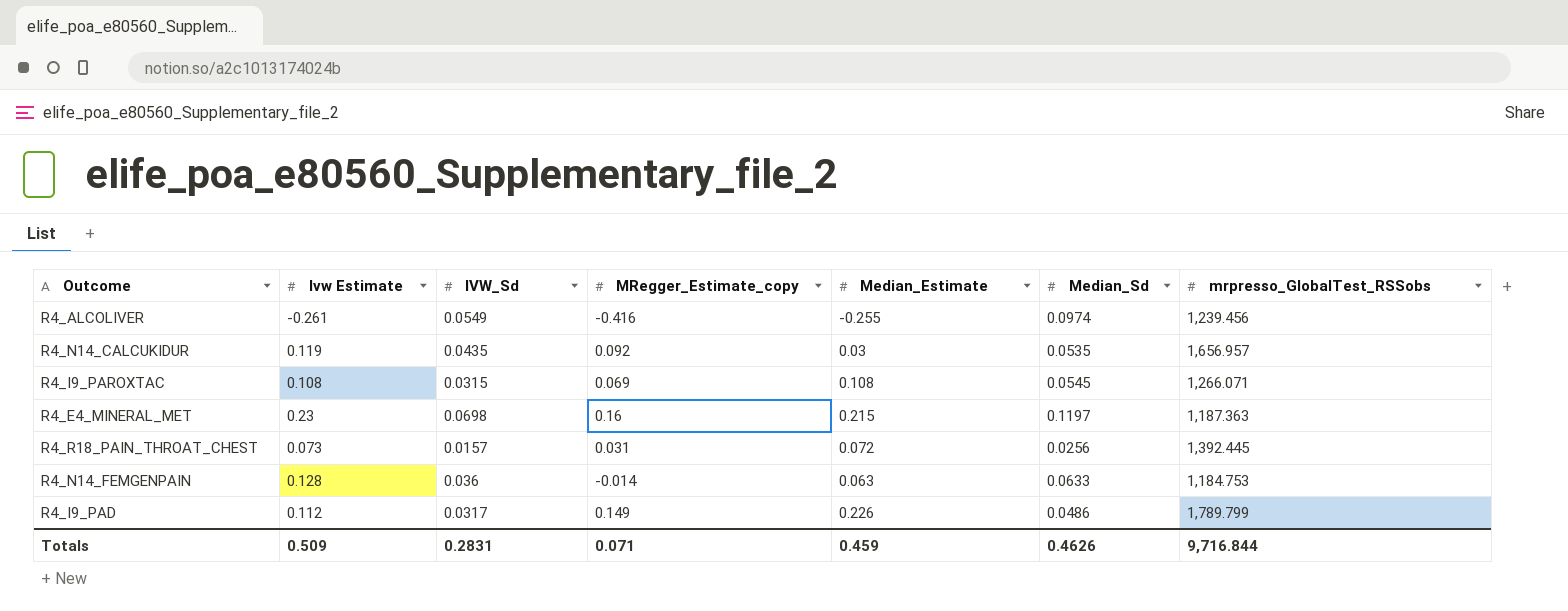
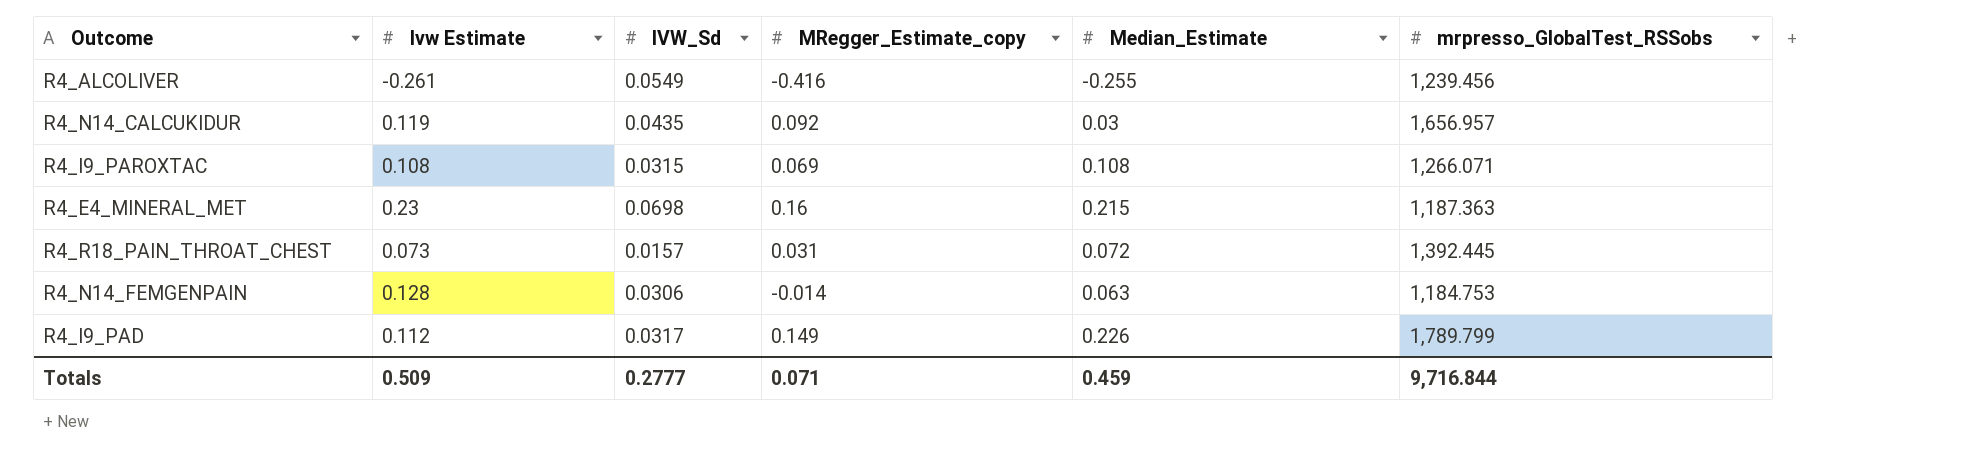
column Median_Sd | position: 6 -> none
R4_N14_FEMGENPAIN | IVW_Sd: 0.036 -> 0.0306
Totals | IVW_Sd: 0.2831 -> 0.2777

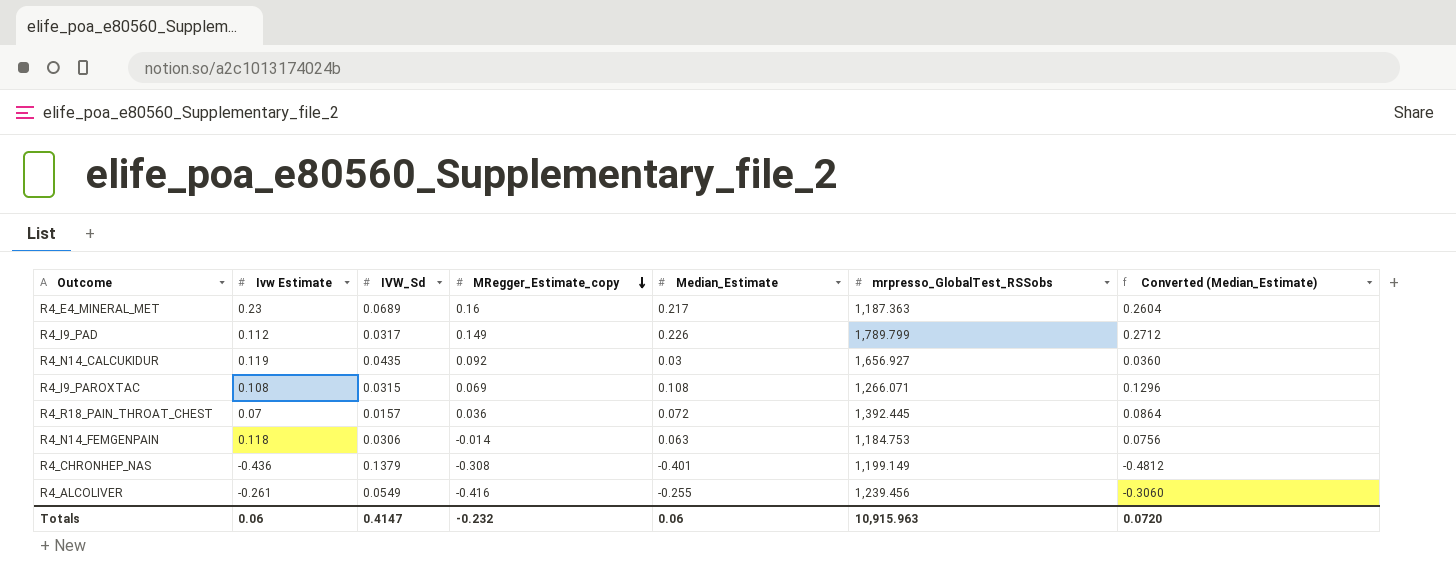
row order: none -> MRegger_Estimate_copy descending
column Converted (Median_Estimate) | formula: none -> [Median_Estimate] * 1.2
R4_E4_MINERAL_MET | IVW_Sd: 0.0698 -> 0.0689
R4_E4_MINERAL_MET | Median_Estimate: 0.215 -> 0.217
R4_N14_CALCUKIDUR | mrpresso_GlobalTest_RSSobs: 1,656.957 -> 1,656.927
R4_R18_PAIN_THROAT_CHEST | Ivw Estimate: 0.073 -> 0.07
R4_R18_PAIN_THROAT_CHEST | MRegger_Estimate_copy: 0.031 -> 0.036
R4_N14_FEMGENPAIN | Ivw Estimate: 0.128 -> 0.118
row R4_CHRONHEP_NAS: none -> -0.436 | 0.1379 | -0.308 | -0.401 | 1,199.149 | -0.4812
Totals | Ivw Estimate: 0.509 -> 0.06
Totals | IVW_Sd: 0.2777 -> 0.4147
Totals | MRegger_Estimate_copy: 0.071 -> -0.232
Totals | Median_Estimate: 0.459 -> 0.06
Totals | mrpresso_GlobalTest_RSSobs: 9,716.844 -> 10,915.963

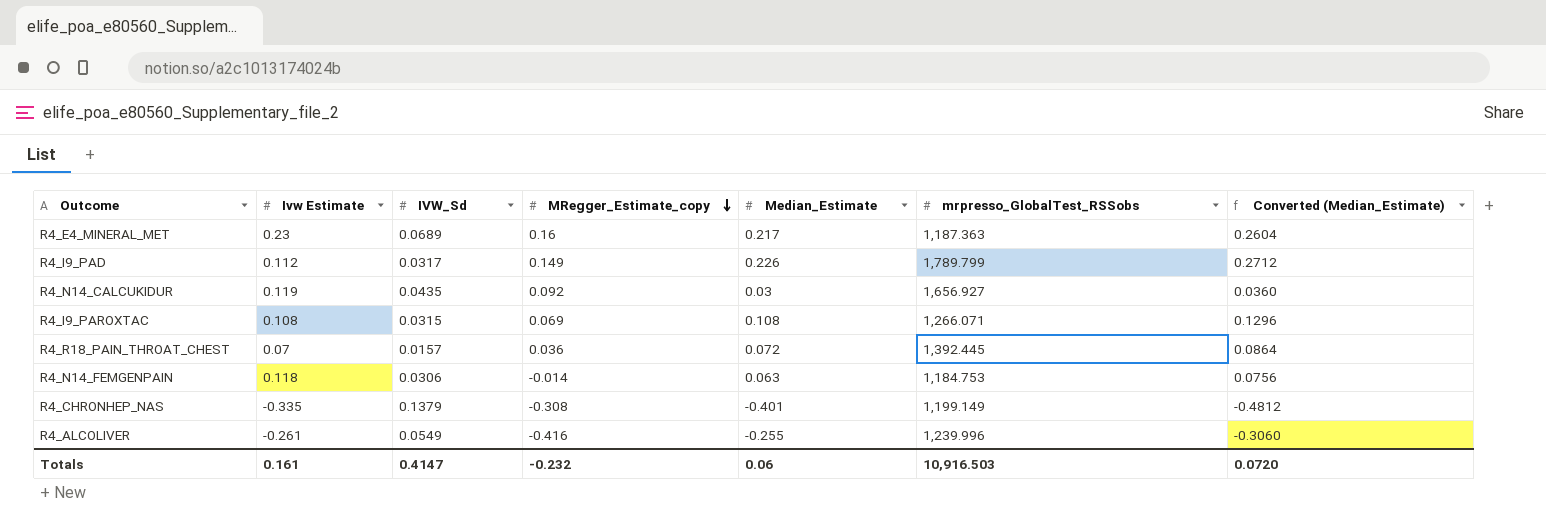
R4_CHRONHEP_NAS | Ivw Estimate: -0.436 -> -0.335
R4_ALCOLIVER | mrpresso_GlobalTest_RSSobs: 1,239.456 -> 1,239.996
Totals | Ivw Estimate: 0.06 -> 0.161
Totals | mrpresso_GlobalTest_RSSobs: 10,915.963 -> 10,916.503

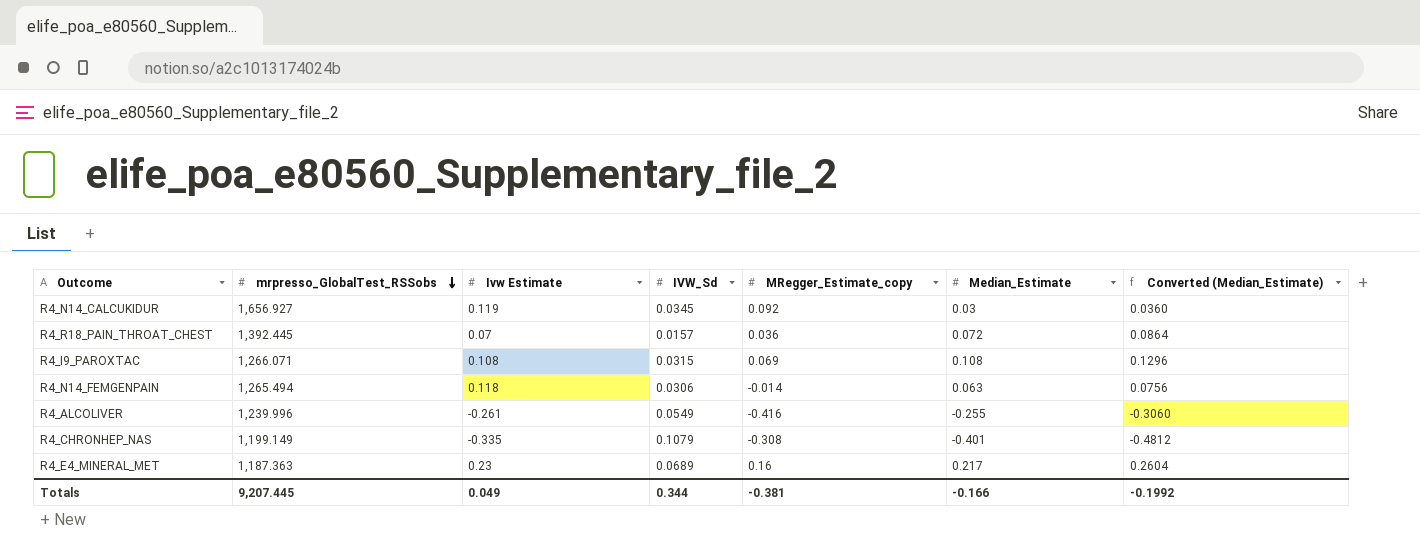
row order: MRegger_Estimate_copy descending -> mrpresso_GlobalTest_RSSobs descending
column mrpresso_GlobalTest_RSSobs | position: 6 -> 2
row R4_I9_PAD: 0.112 | 0.0317 | 0.149 | 0.226 | 1,789.799 | 0.2712 -> none
R4_N14_CALCUKIDUR | IVW_Sd: 0.0435 -> 0.0345
R4_N14_FEMGENPAIN | mrpresso_GlobalTest_RSSobs: 1,184.753 -> 1,265.494
R4_CHRONHEP_NAS | IVW_Sd: 0.1379 -> 0.1079
Totals | mrpresso_GlobalTest_RSSobs: 10,916.503 -> 9,207.445
Totals | Ivw Estimate: 0.161 -> 0.049
Totals | IVW_Sd: 0.4147 -> 0.344
Totals | MRegger_Estimate_copy: -0.232 -> -0.381
Totals | Median_Estimate: 0.06 -> -0.166
Totals | Converted (Median_Estimate): 0.0720 -> -0.1992

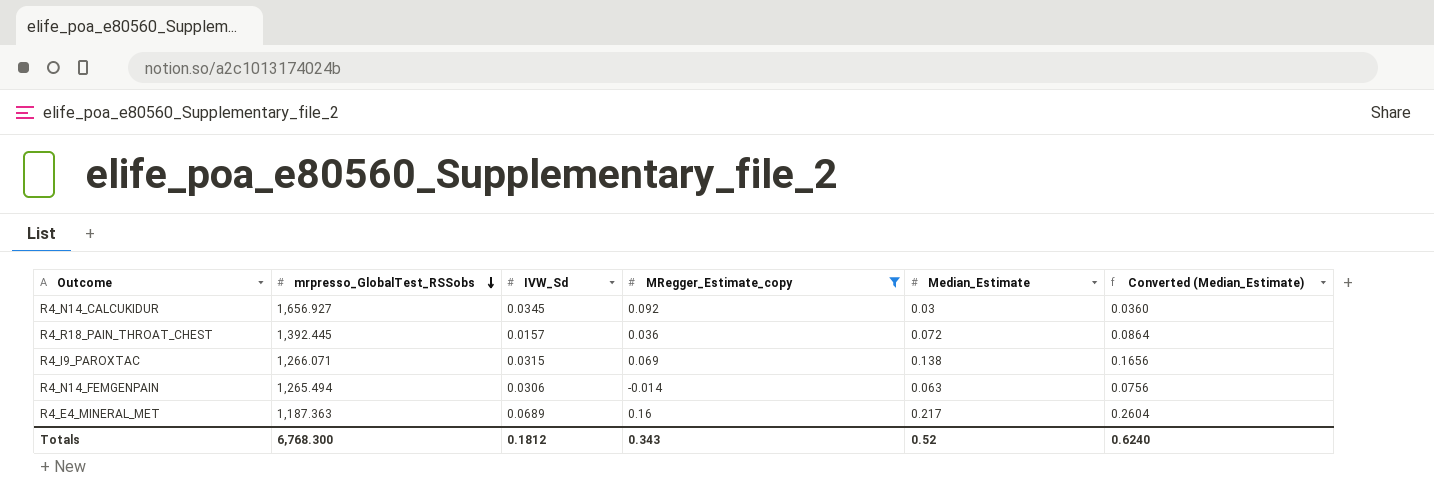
filter: none -> MRegger_Estimate_copy >= -0.014
column Ivw Estimate | position: 3 -> none
R4_I9_PAROXTAC | Median_Estimate: 0.108 -> 0.138
R4_I9_PAROXTAC | Converted (Median_Estimate): 0.1296 -> 0.1656
Totals | mrpresso_GlobalTest_RSSobs: 9,207.445 -> 6,768.300
Totals | IVW_Sd: 0.344 -> 0.1812
Totals | MRegger_Estimate_copy: -0.381 -> 0.343
Totals | Median_Estimate: -0.166 -> 0.52
Totals | Converted (Median_Estimate): -0.1992 -> 0.6240

